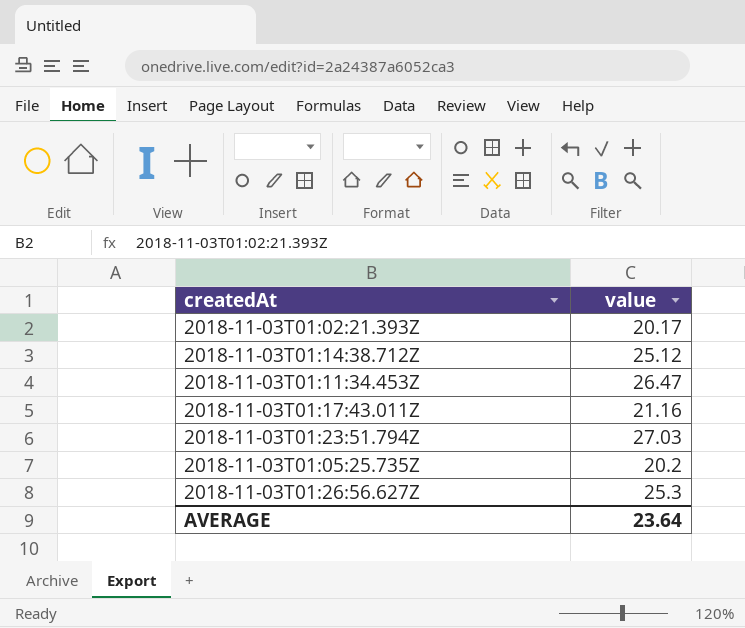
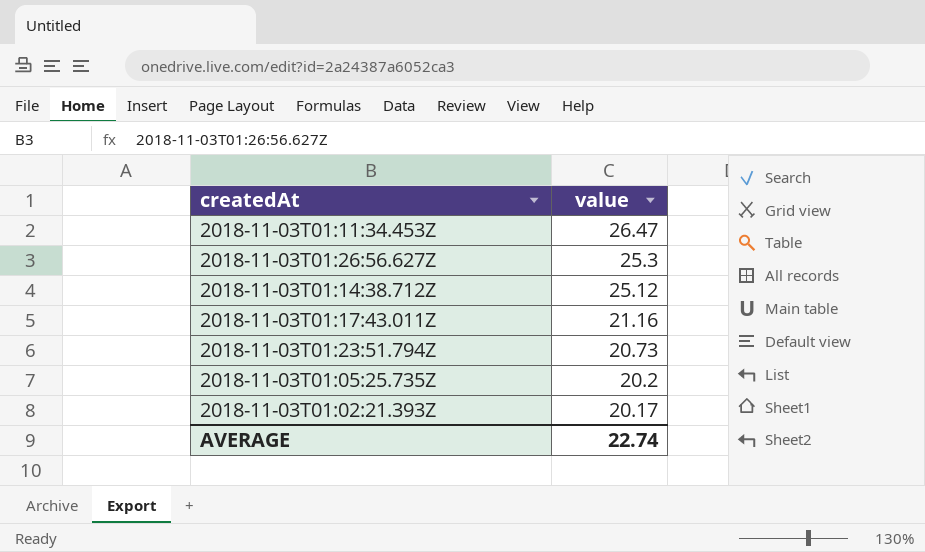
row order: none -> value descending
2018-11-03T01:23:51.794Z | value: 27.03 -> 20.73
AVERAGE | value: 23.64 -> 22.74

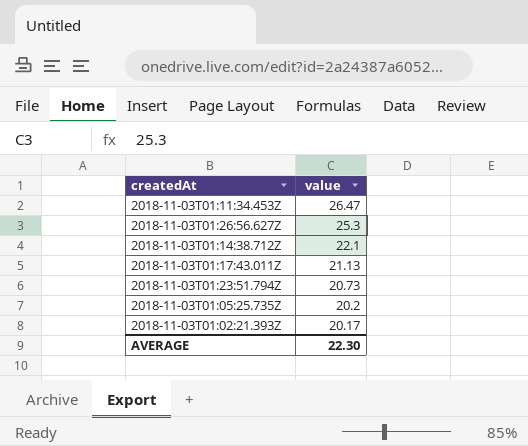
2018-11-03T01:14:38.712Z | value: 25.12 -> 22.1
2018-11-03T01:17:43.011Z | value: 21.16 -> 21.13
AVERAGE | value: 22.74 -> 22.30

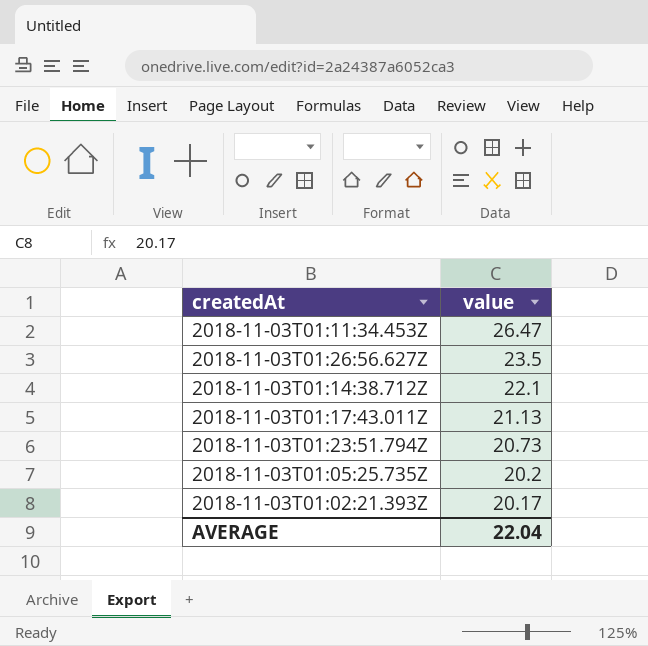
2018-11-03T01:26:56.627Z | value: 25.3 -> 23.5
AVERAGE | value: 22.30 -> 22.04

